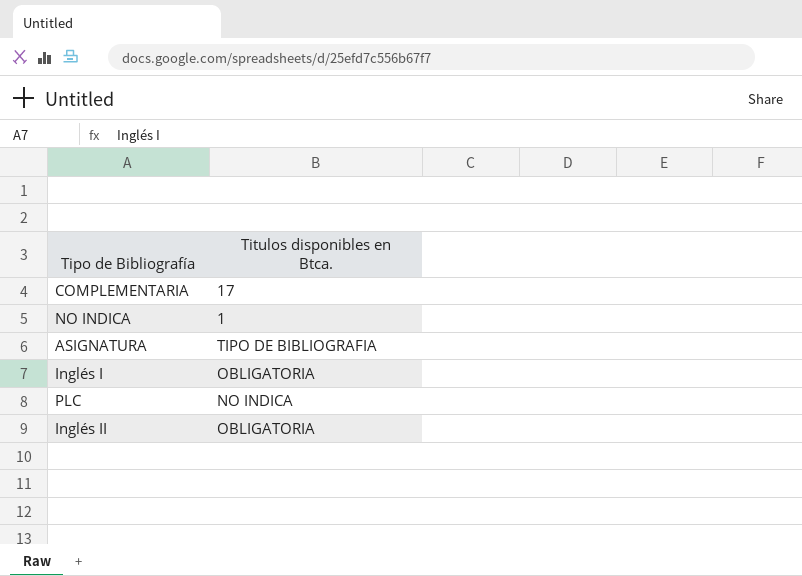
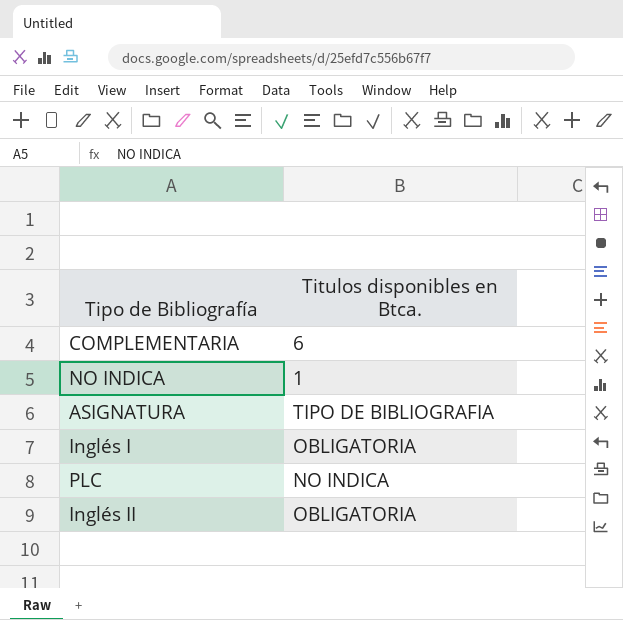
COMPLEMENTARIA | Titulos disponibles en Btca.: 17 -> 6

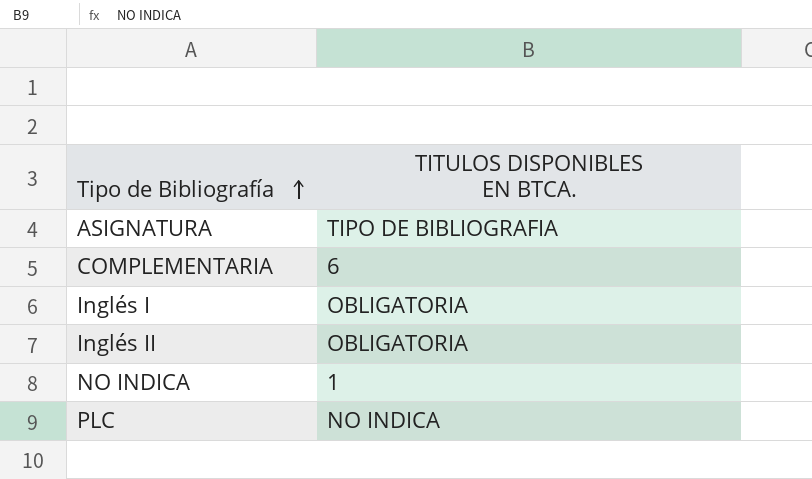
row order: none -> Tipo de Bibliografía ascending
column name: Titulos disponibles en Btca. -> TITULOS DISPONIBLES EN BTCA.

